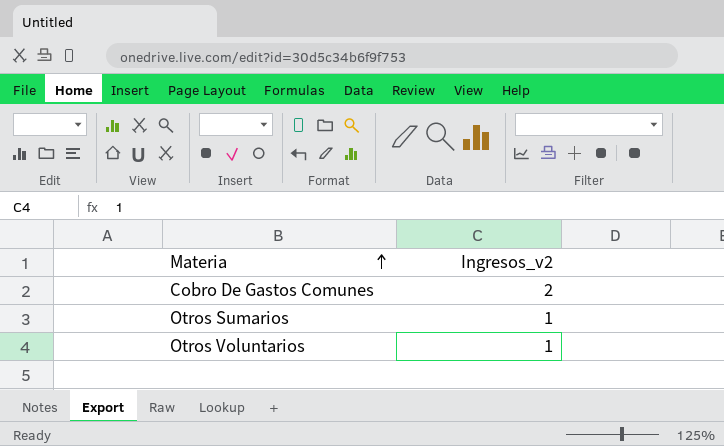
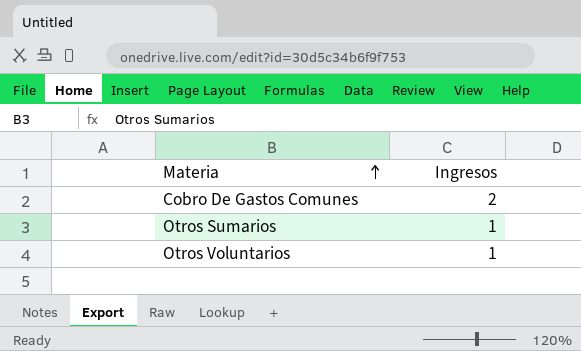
column name: Ingresos_v2 -> Ingresos

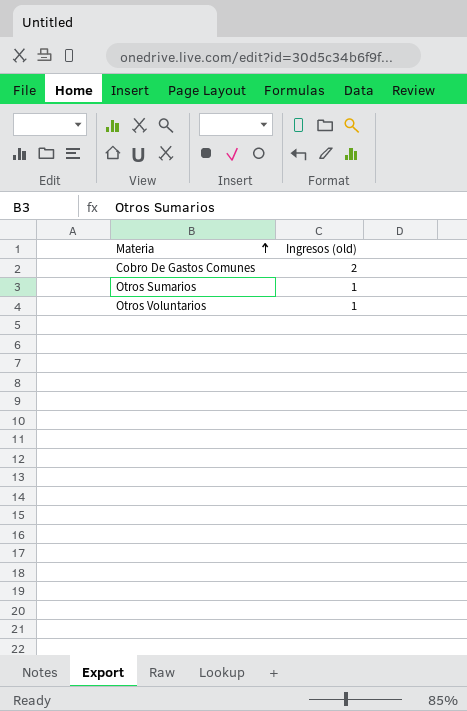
column name: Ingresos -> Ingresos (old)

